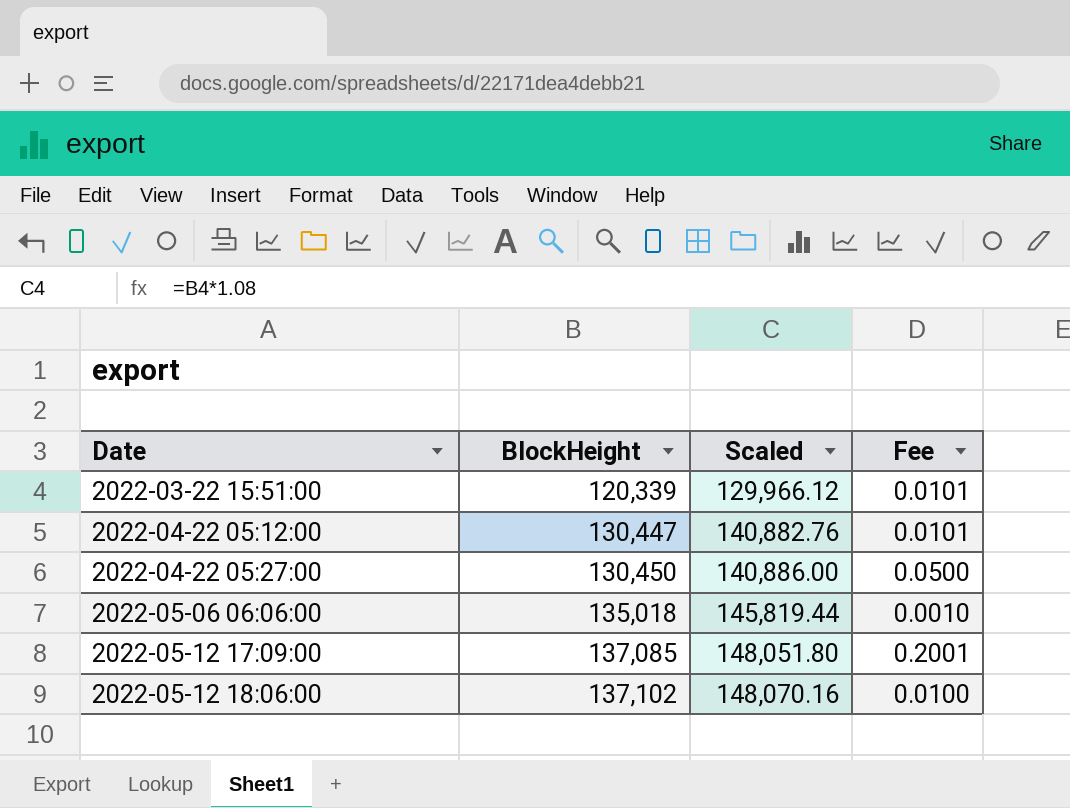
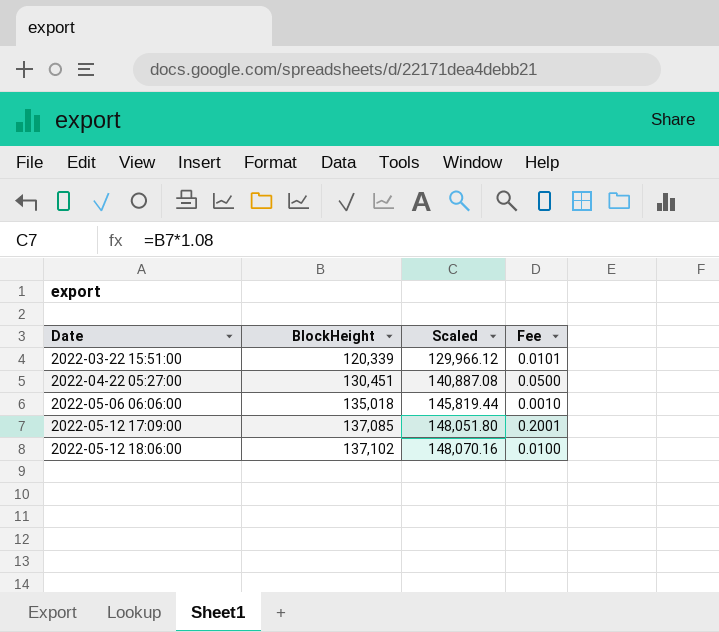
row 2022-04-22 05:12:00: 130,447 | 140,882.76 | 0.0101 -> none
2022-04-22 05:27:00 | BlockHeight: 130,450 -> 130,451
2022-04-22 05:27:00 | Scaled: 140,886.00 -> 140,887.08

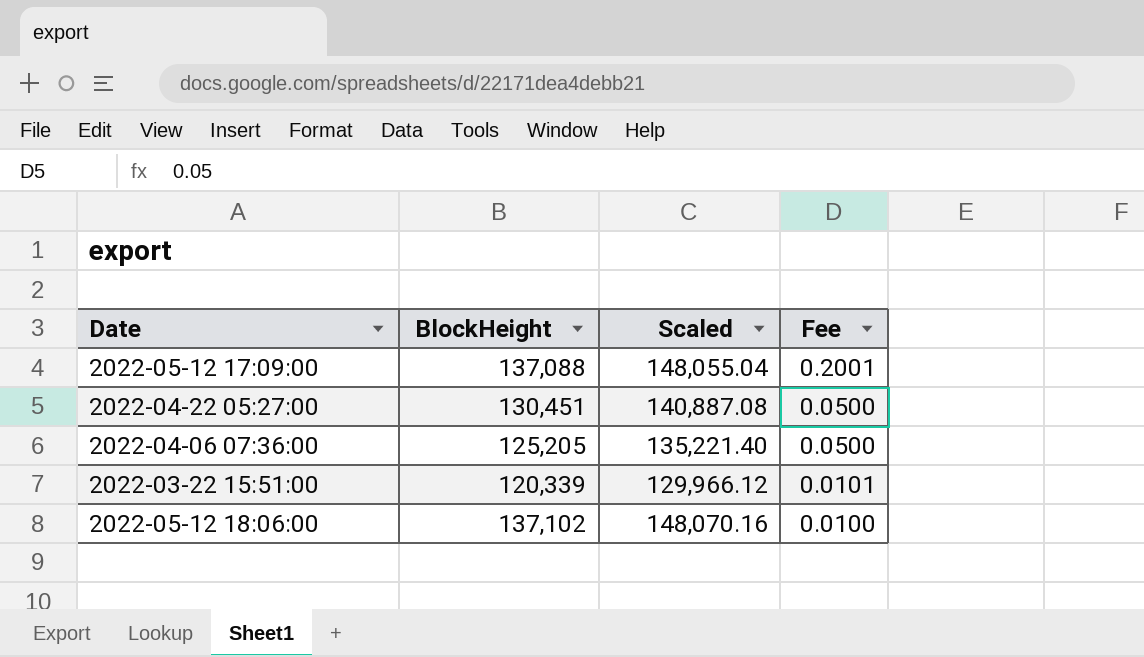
row order: Date ascending -> Fee descending
row 2022-05-06 06:06:00: 135,018 | 145,819.44 | 0.0010 -> none
2022-05-12 17:09:00 | BlockHeight: 137,085 -> 137,088
2022-05-12 17:09:00 | Scaled: 148,051.80 -> 148,055.04
row 2022-04-06 07:36:00: none -> 125,205 | 135,221.40 | 0.0500

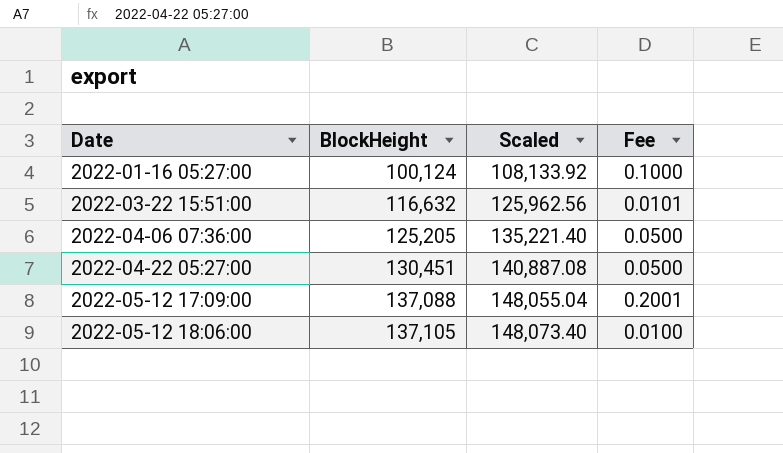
row order: Fee descending -> Date ascending
row 2022-01-16 05:27:00: none -> 100,124 | 108,133.92 | 0.1000
2022-03-22 15:51:00 | BlockHeight: 120,339 -> 116,632
2022-03-22 15:51:00 | Scaled: 129,966.12 -> 125,962.56
2022-05-12 18:06:00 | BlockHeight: 137,102 -> 137,105
2022-05-12 18:06:00 | Scaled: 148,070.16 -> 148,073.40

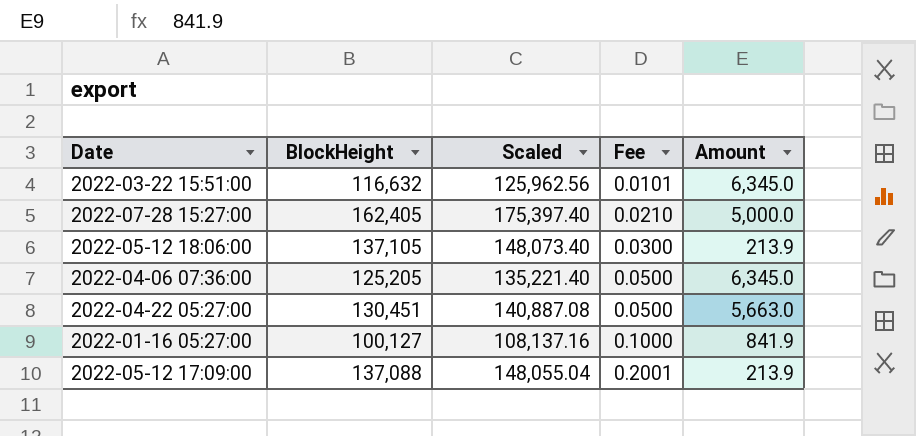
row order: Date ascending -> Fee ascending
column Amount | position: none -> 5
row 2022-07-28 15:27:00: none -> 162,405 | 175,397.40 | 0.0210 | 5,000.0
2022-05-12 18:06:00 | Fee: 0.0100 -> 0.0300
2022-01-16 05:27:00 | BlockHeight: 100,124 -> 100,127
2022-01-16 05:27:00 | Scaled: 108,133.92 -> 108,137.16

